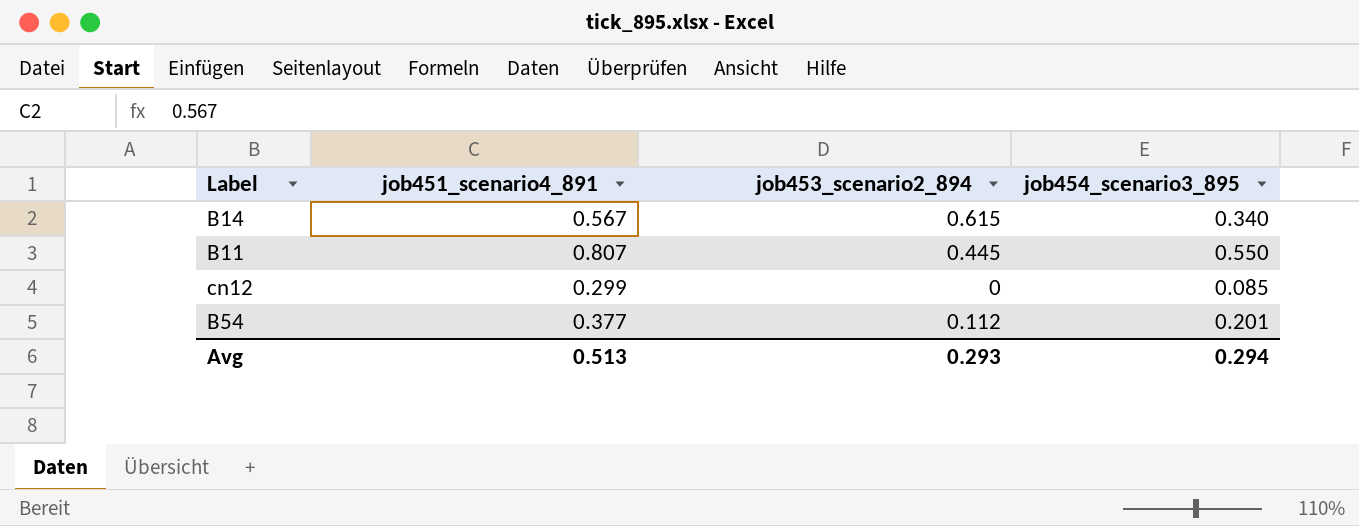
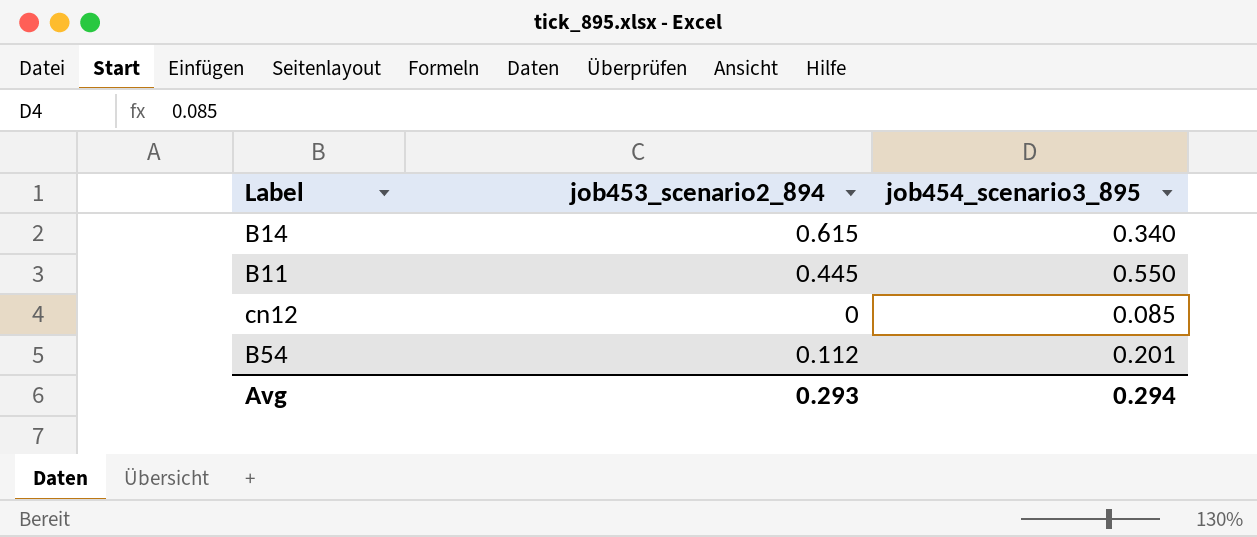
column job451_scenario4_891 | position: 2 -> none

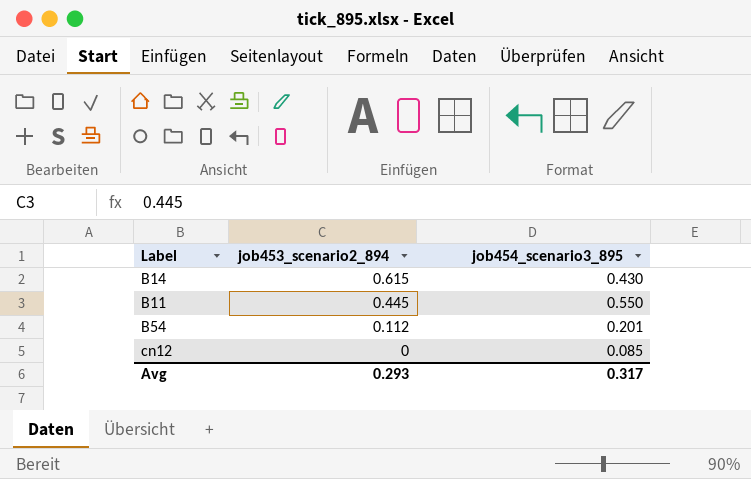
row order: none -> job453_scenario2_894 descending
B14 | job454_scenario3_895: 0.340 -> 0.430
Avg | job454_scenario3_895: 0.294 -> 0.317

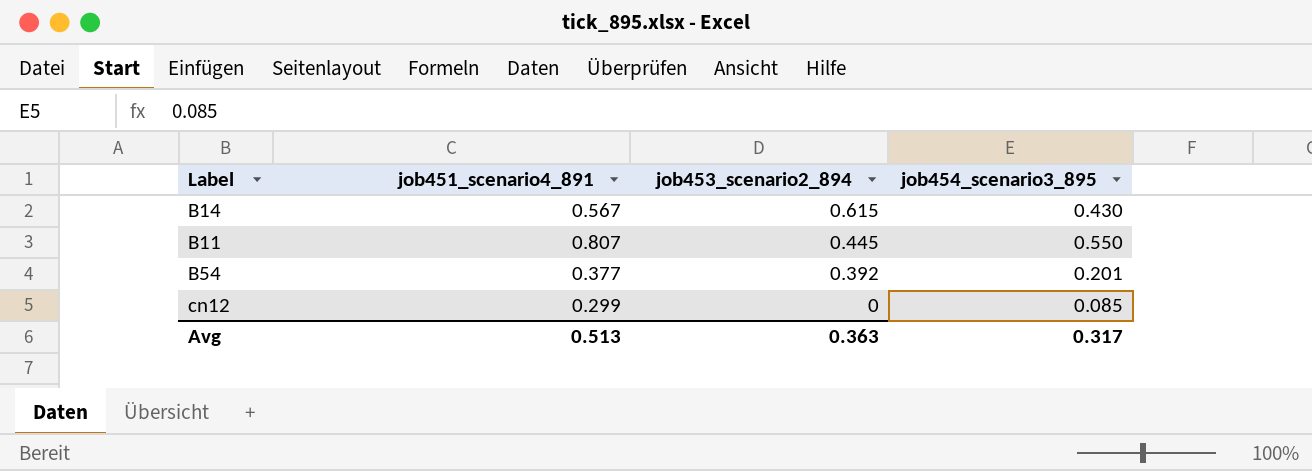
column job451_scenario4_891 | position: none -> 2
B54 | job453_scenario2_894: 0.112 -> 0.392
Avg | job453_scenario2_894: 0.293 -> 0.363

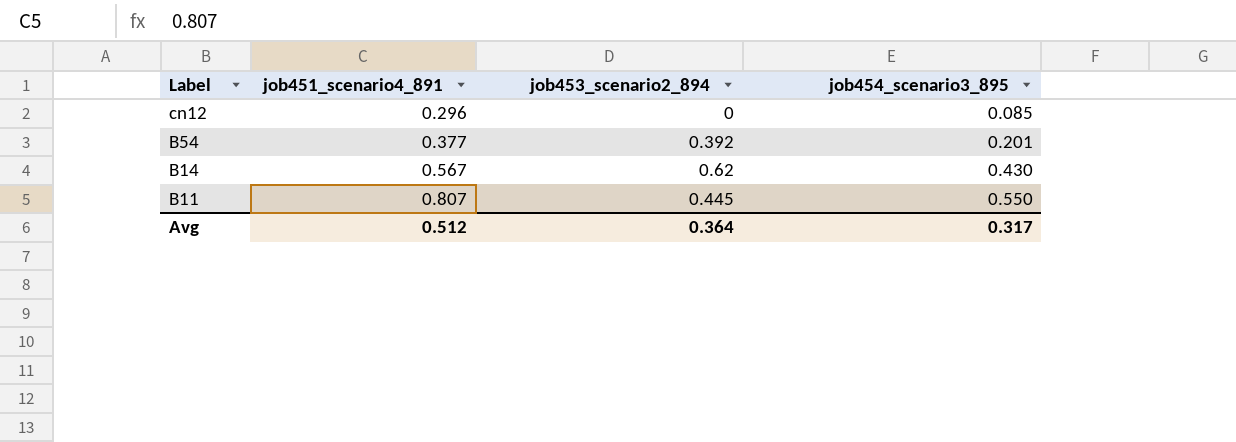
row order: job453_scenario2_894 descending -> Label descending
cn12 | job451_scenario4_891: 0.299 -> 0.296
B14 | job453_scenario2_894: 0.615 -> 0.62
Avg | job451_scenario4_891: 0.513 -> 0.512
Avg | job453_scenario2_894: 0.363 -> 0.364

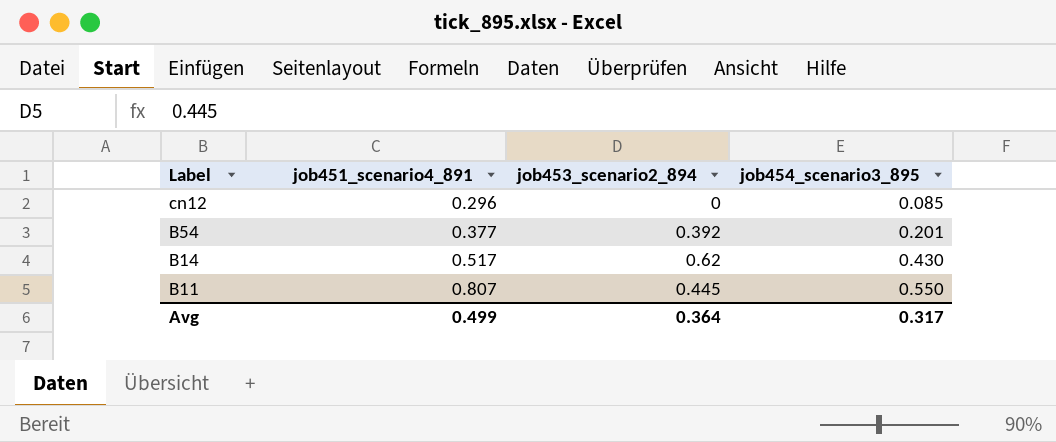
B14 | job451_scenario4_891: 0.567 -> 0.517
Avg | job451_scenario4_891: 0.512 -> 0.499

